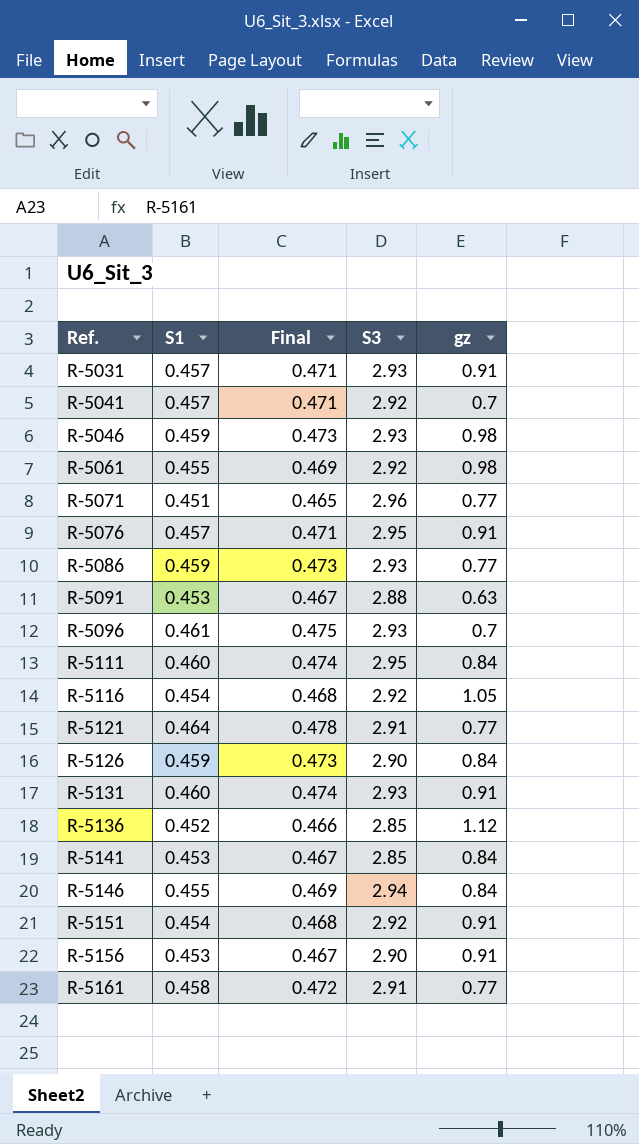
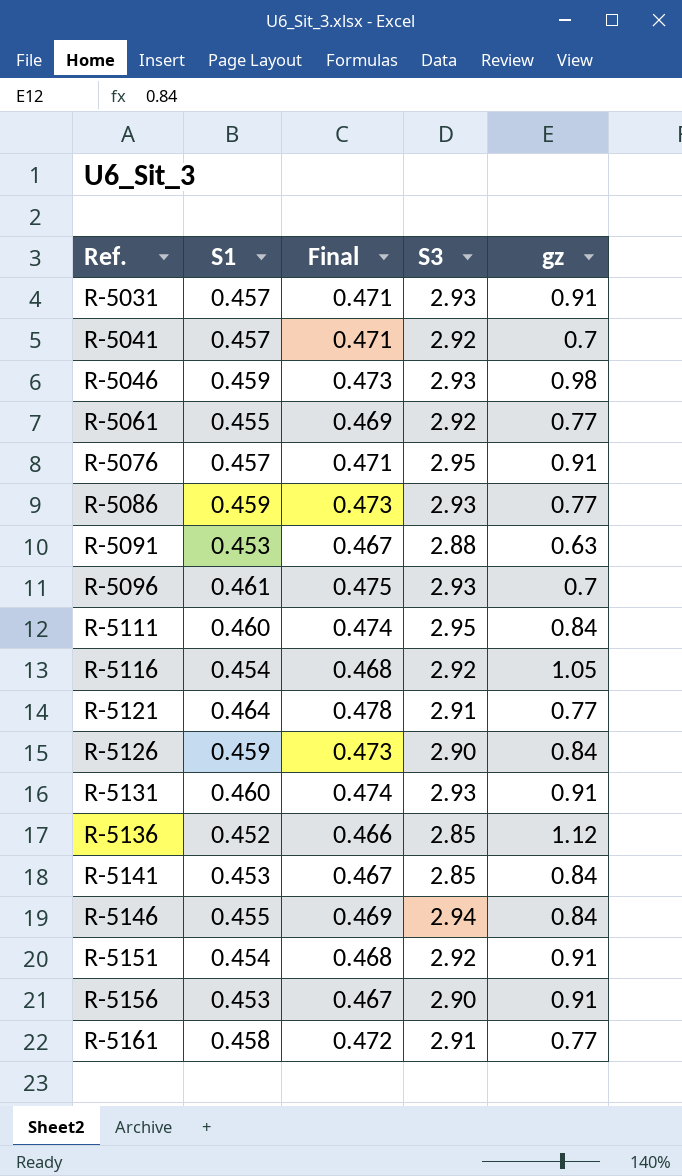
row R-5071: 0.451 | 0.465 | 2.96 | 0.77 -> none
R-5061 | gz: 0.98 -> 0.77

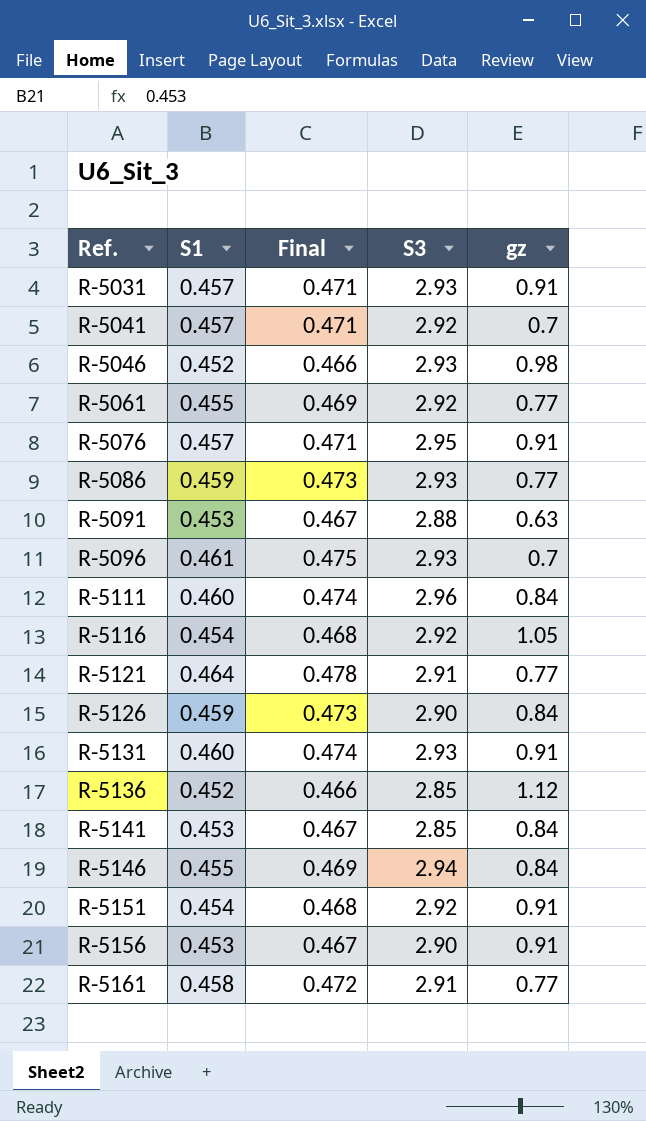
R-5046 | S1: 0.459 -> 0.452
R-5046 | Final: 0.473 -> 0.466
R-5111 | S3: 2.95 -> 2.96

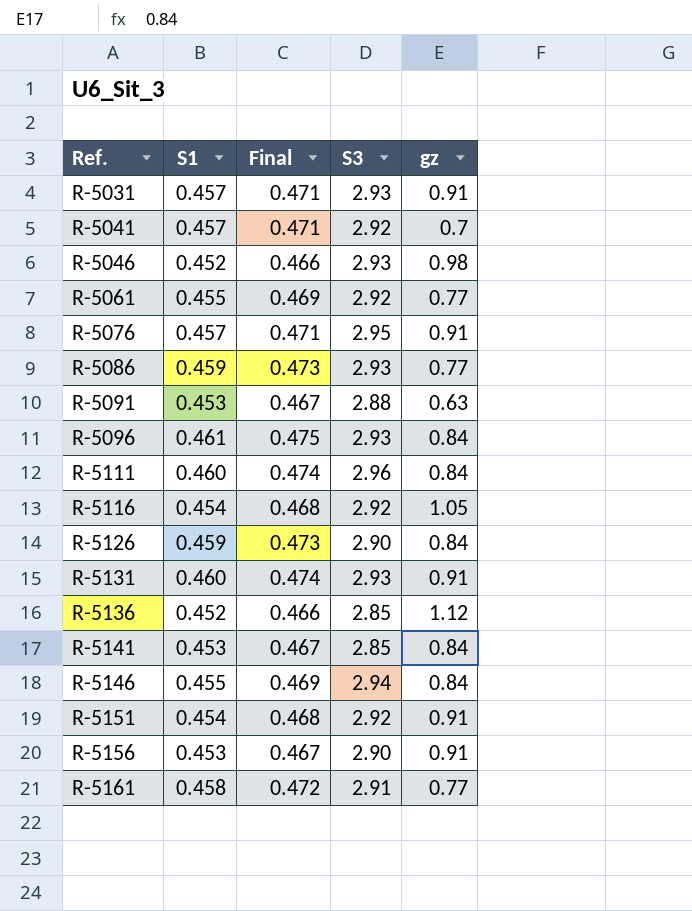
row R-5121: 0.464 | 0.478 | 2.91 | 0.77 -> none
R-5096 | gz: 0.7 -> 0.84

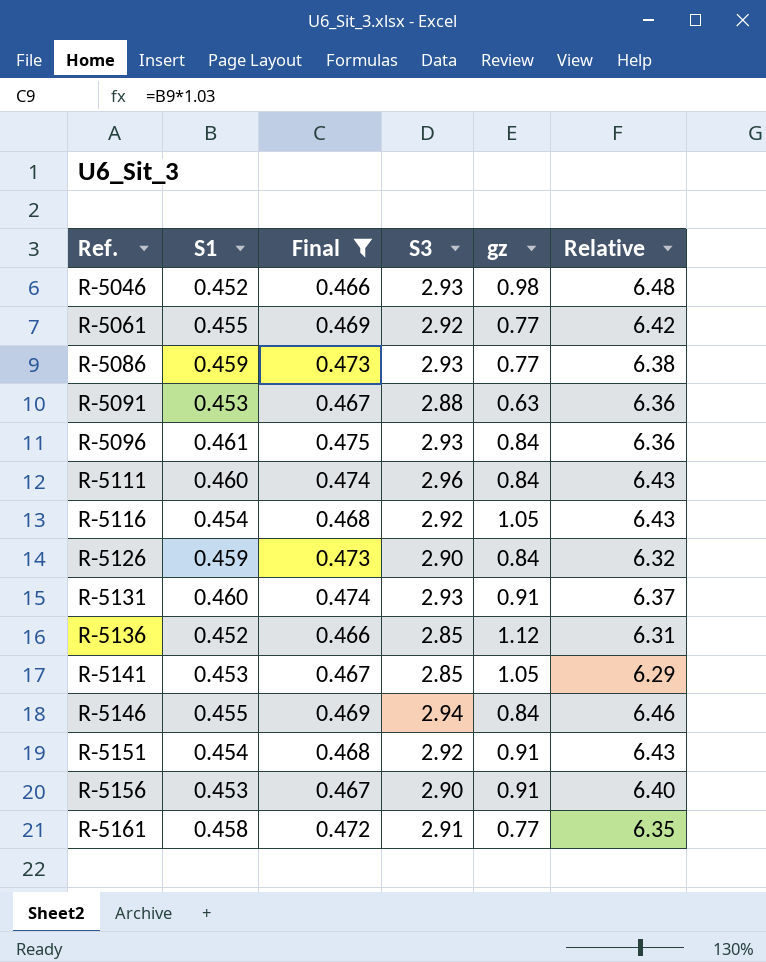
filter: none -> Final != 0.471
column Relative | formula: none -> [S3] / [S1]
R-5141 | gz: 0.84 -> 1.05

